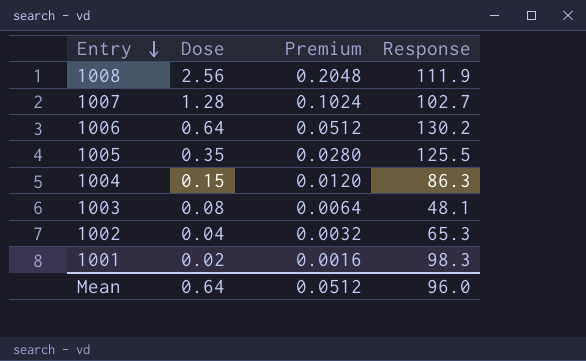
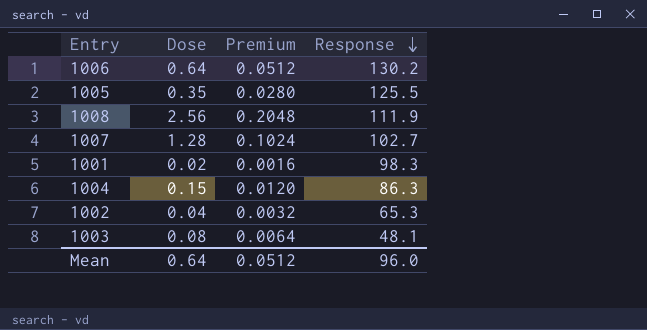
row order: Entry descending -> Response descending

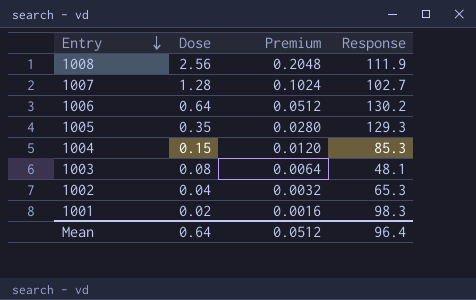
row order: Response descending -> Entry descending
1005 | Response: 125.5 -> 129.3
1004 | Response: 86.3 -> 85.3
Mean | Response: 96.0 -> 96.4

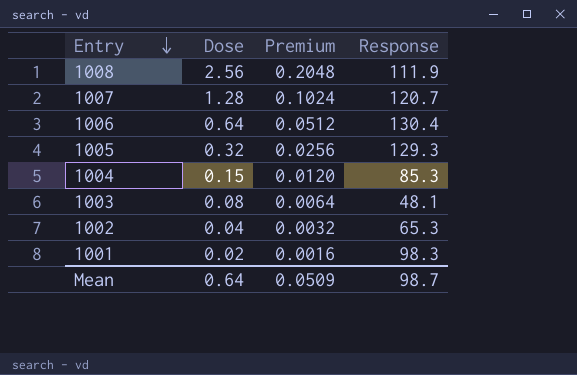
1007 | Response: 102.7 -> 120.7
1006 | Response: 130.2 -> 130.4
1005 | Dose: 0.35 -> 0.32
1005 | Premium: 0.0280 -> 0.0256
Mean | Premium: 0.0512 -> 0.0509
Mean | Response: 96.4 -> 98.7

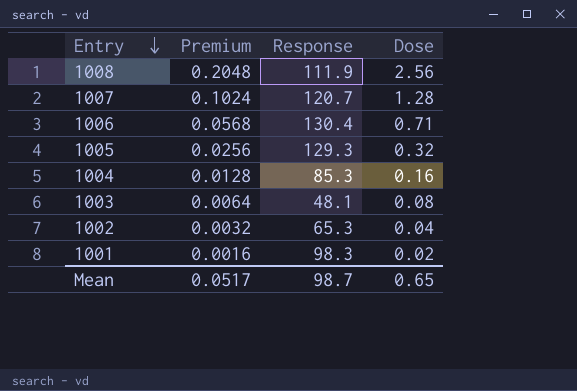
column Dose | position: 2 -> 4
1006 | Premium: 0.0512 -> 0.0568
1006 | Dose: 0.64 -> 0.71
1004 | Premium: 0.0120 -> 0.0128
1004 | Dose: 0.15 -> 0.16
Mean | Premium: 0.0509 -> 0.0517
Mean | Dose: 0.64 -> 0.65

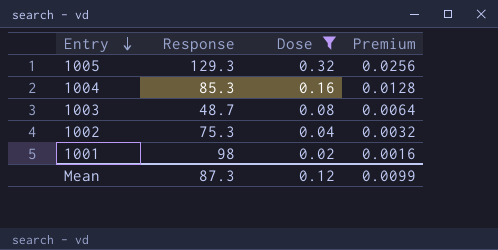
filter: none -> Dose <= 0.32
column Premium | position: 2 -> 4
1003 | Response: 48.1 -> 48.7
1002 | Response: 65.3 -> 75.3
1001 | Response: 98.3 -> 98
Mean | Response: 98.7 -> 87.3
Mean | Dose: 0.65 -> 0.12
Mean | Premium: 0.0517 -> 0.0099

